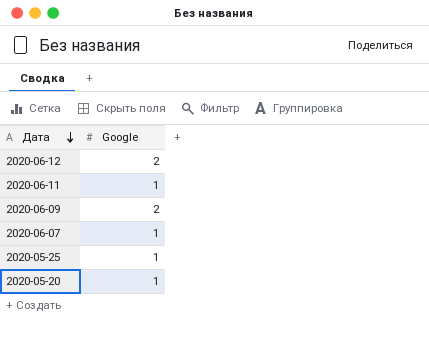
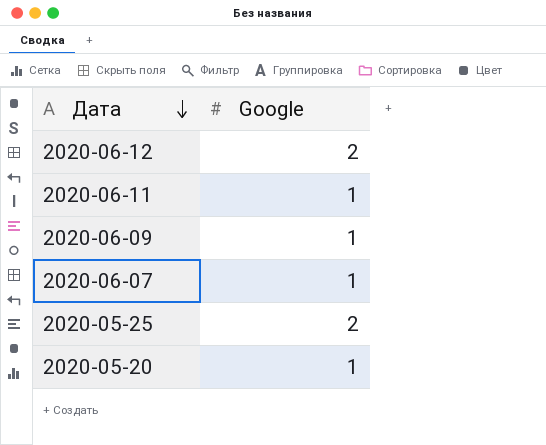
2020-06-09 | Google: 2 -> 1
2020-05-25 | Google: 1 -> 2

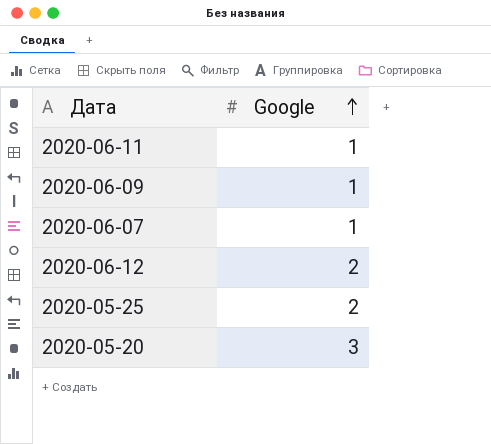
row order: Дата descending -> Google ascending
2020-05-20 | Google: 1 -> 3

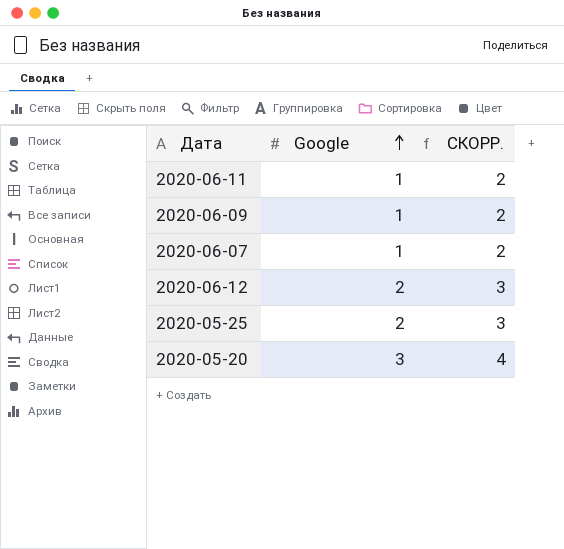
column СКОРР. | formula: none -> [Google] + 1

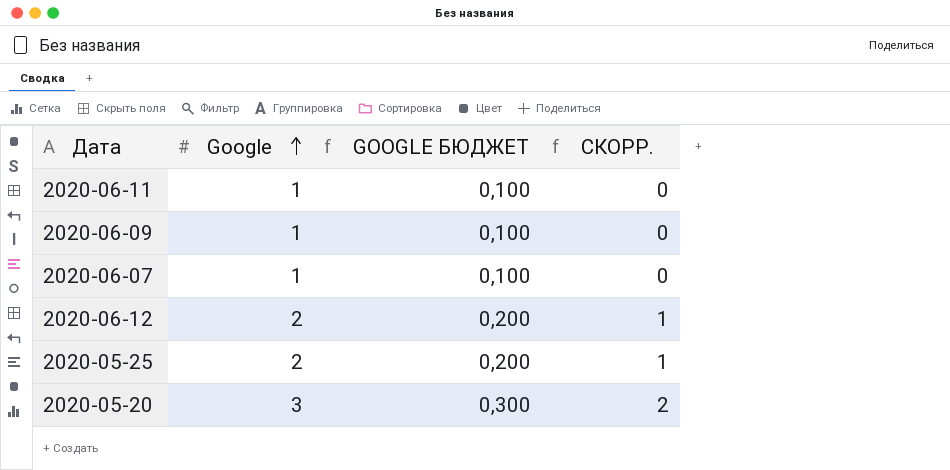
column GOOGLE БЮДЖЕТ | formula: none -> [Google] * 0,1
column СКОРР. | formula: [Google] + 1 -> [Google] - 1

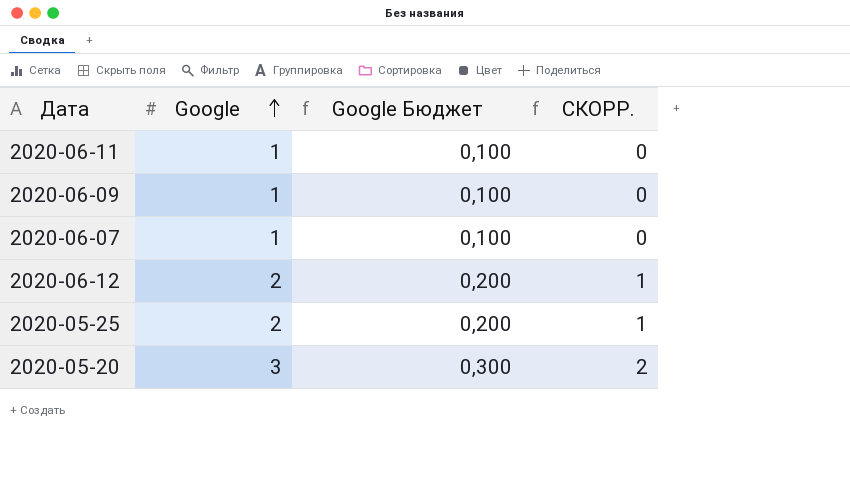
column name: GOOGLE БЮДЖЕТ -> Google Бюджет

